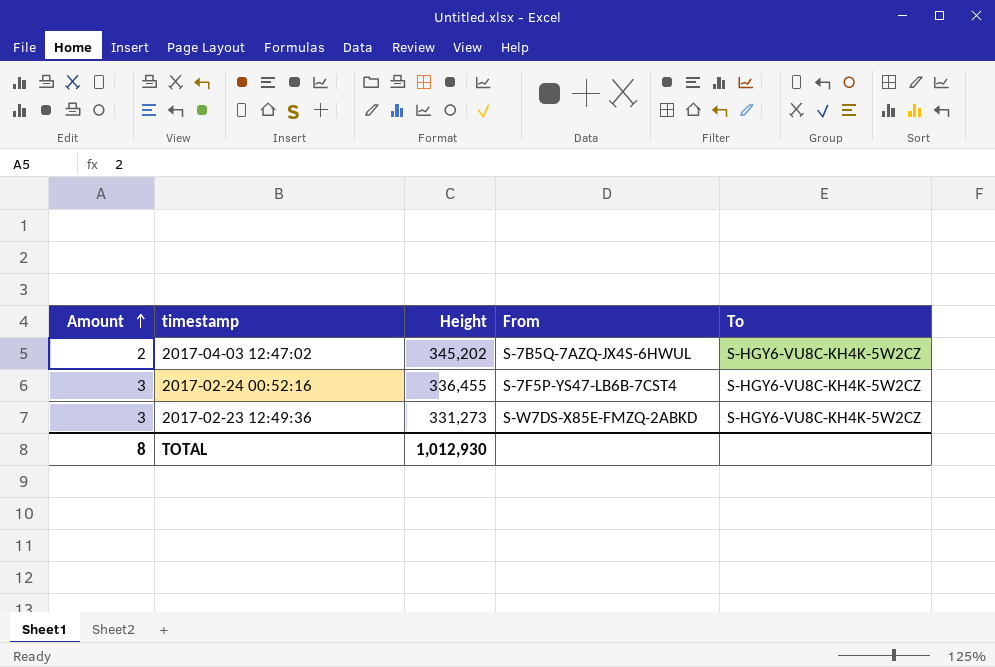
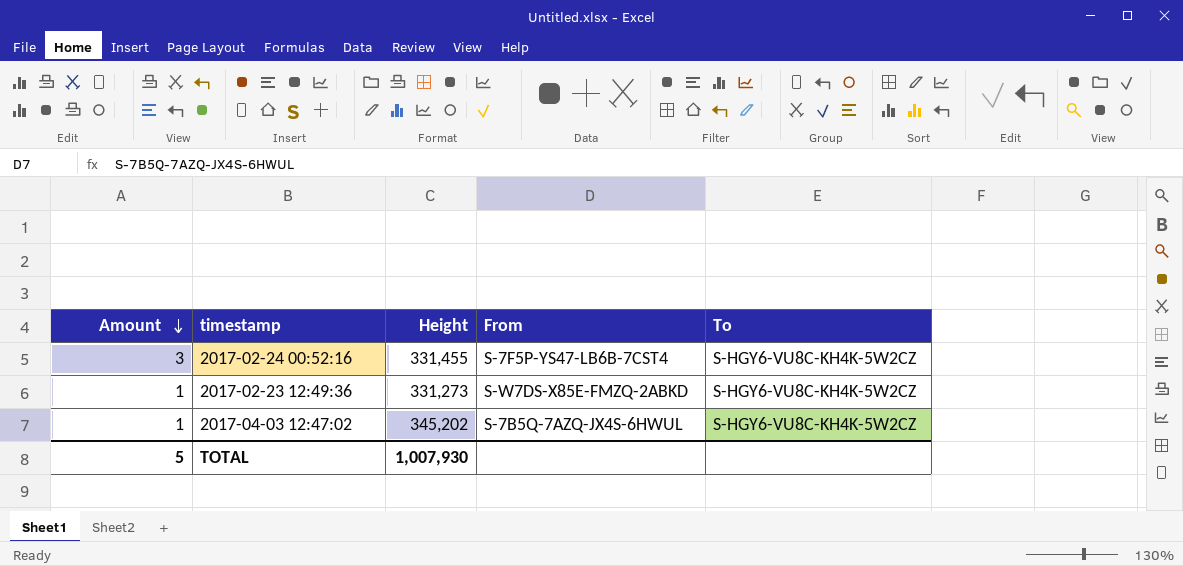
row order: Amount ascending -> Amount descending
2017-02-24 00:52:16 | Height: 336,455 -> 331,455
2017-02-23 12:49:36 | Amount: 3 -> 1
2017-04-03 12:47:02 | Amount: 2 -> 1
TOTAL | Amount: 8 -> 5
TOTAL | Height: 1,012,930 -> 1,007,930

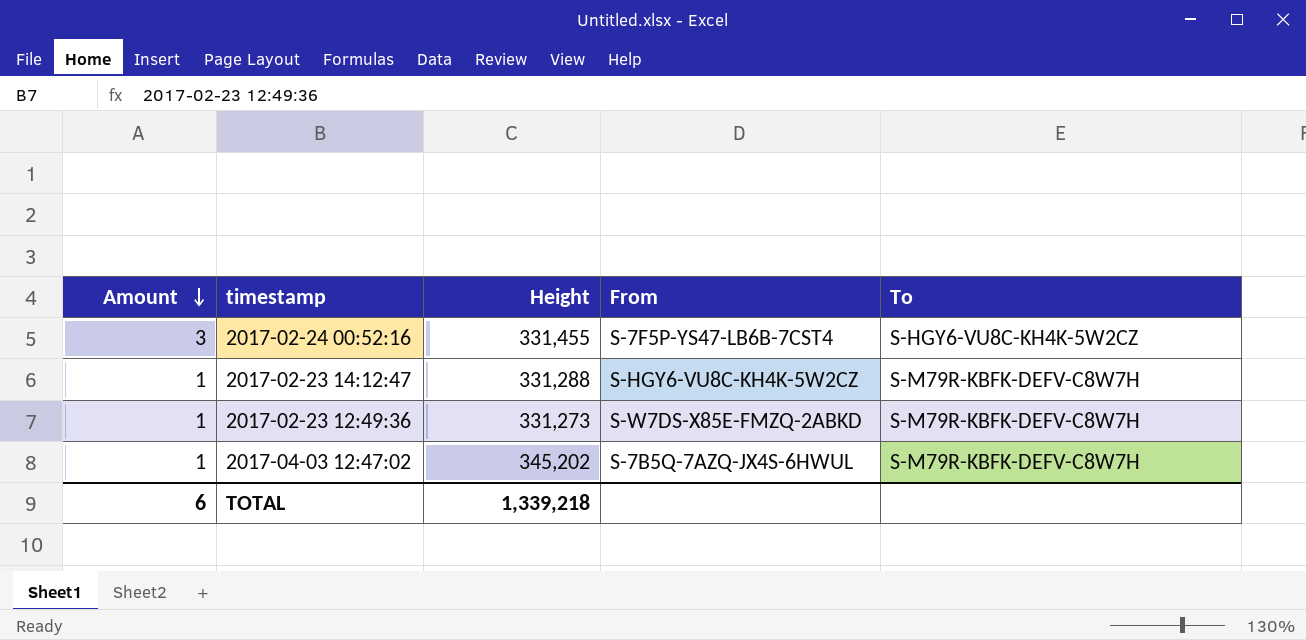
row 2017-02-23 14:12:47: none -> 1 | 331,288 | S-HGY6-VU8C-KH4K-5W2CZ | S-M79R-KBFK-DEFV-C8W7H
2017-02-23 12:49:36 | To: S-HGY6-VU8C-KH4K-5W2CZ -> S-M79R-KBFK-DEFV-C8W7H
2017-04-03 12:47:02 | To: S-HGY6-VU8C-KH4K-5W2CZ -> S-M79R-KBFK-DEFV-C8W7H
TOTAL | Amount: 5 -> 6
TOTAL | Height: 1,007,930 -> 1,339,218

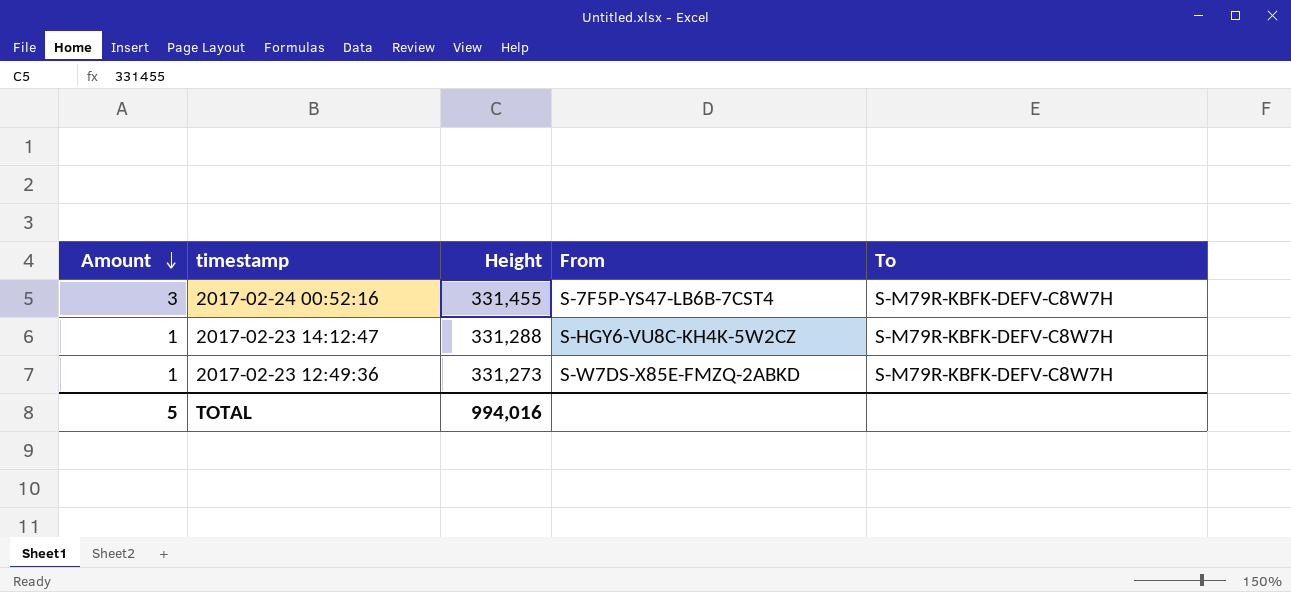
row 2017-04-03 12:47:02: 1 | 345,202 | S-7B5Q-7AZQ-JX4S-6HWUL | S-M79R-KBFK-DEFV-C8W7H -> none
2017-02-24 00:52:16 | To: S-HGY6-VU8C-KH4K-5W2CZ -> S-M79R-KBFK-DEFV-C8W7H
TOTAL | Amount: 6 -> 5
TOTAL | Height: 1,339,218 -> 994,016

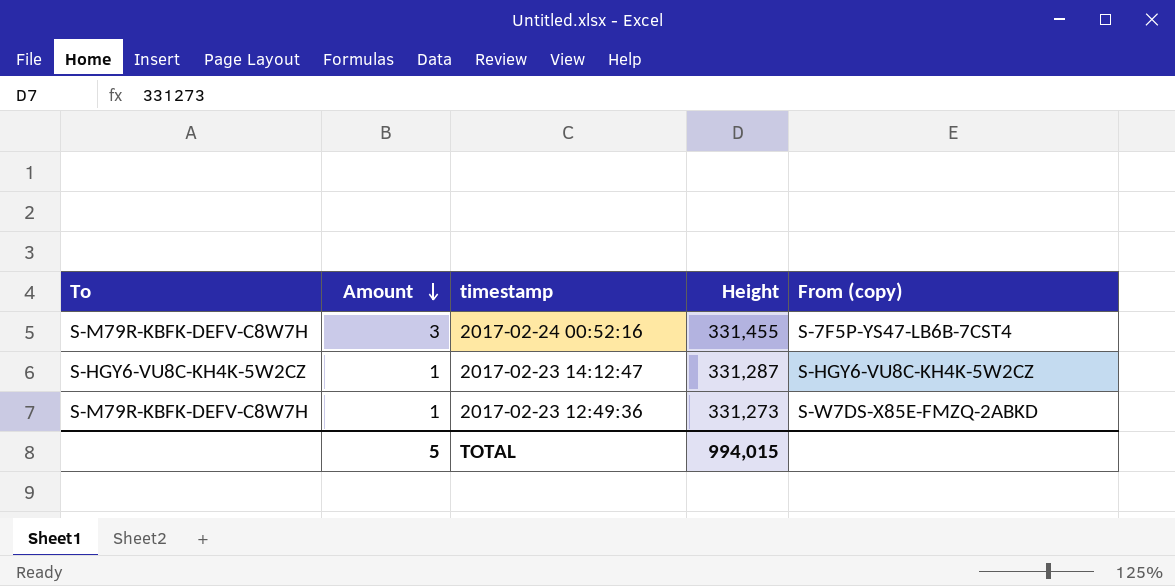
column To | position: 5 -> 1
column name: From -> From (copy)
2017-02-23 14:12:47 | To: S-M79R-KBFK-DEFV-C8W7H -> S-HGY6-VU8C-KH4K-5W2CZ
2017-02-23 14:12:47 | Height: 331,288 -> 331,287
TOTAL | Height: 994,016 -> 994,015

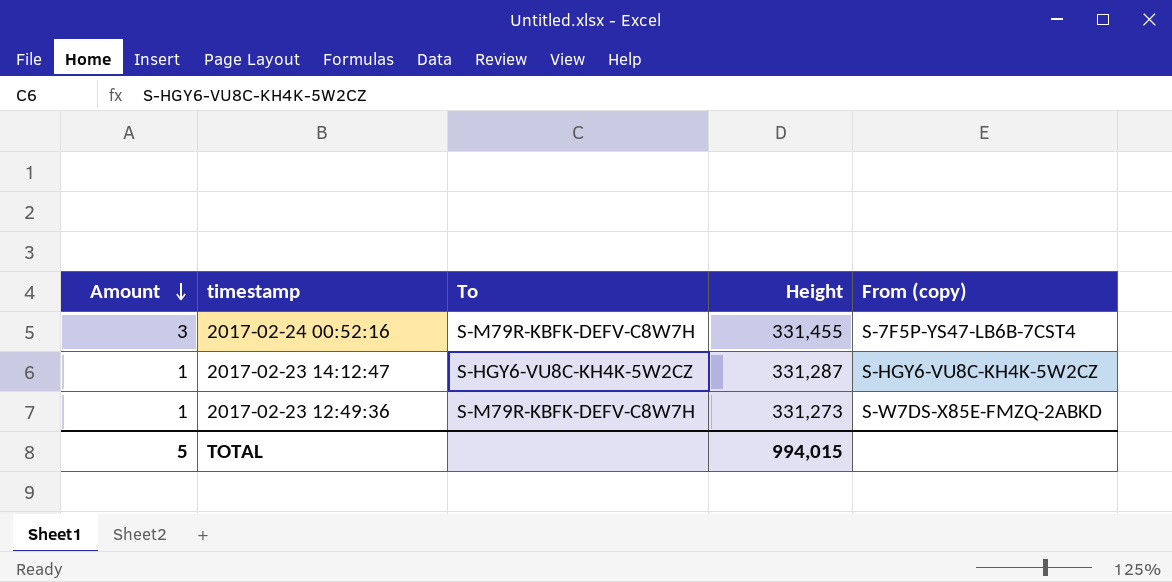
column To | position: 1 -> 3

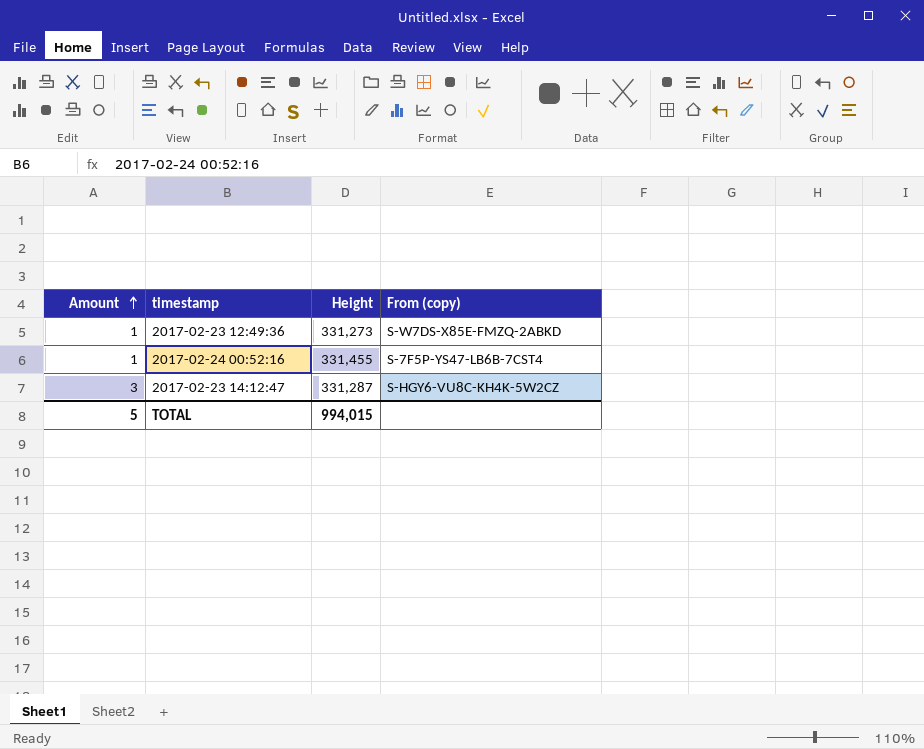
row order: Amount descending -> Amount ascending
column To | position: 3 -> none
2017-02-24 00:52:16 | Amount: 3 -> 1
2017-02-23 14:12:47 | Amount: 1 -> 3

